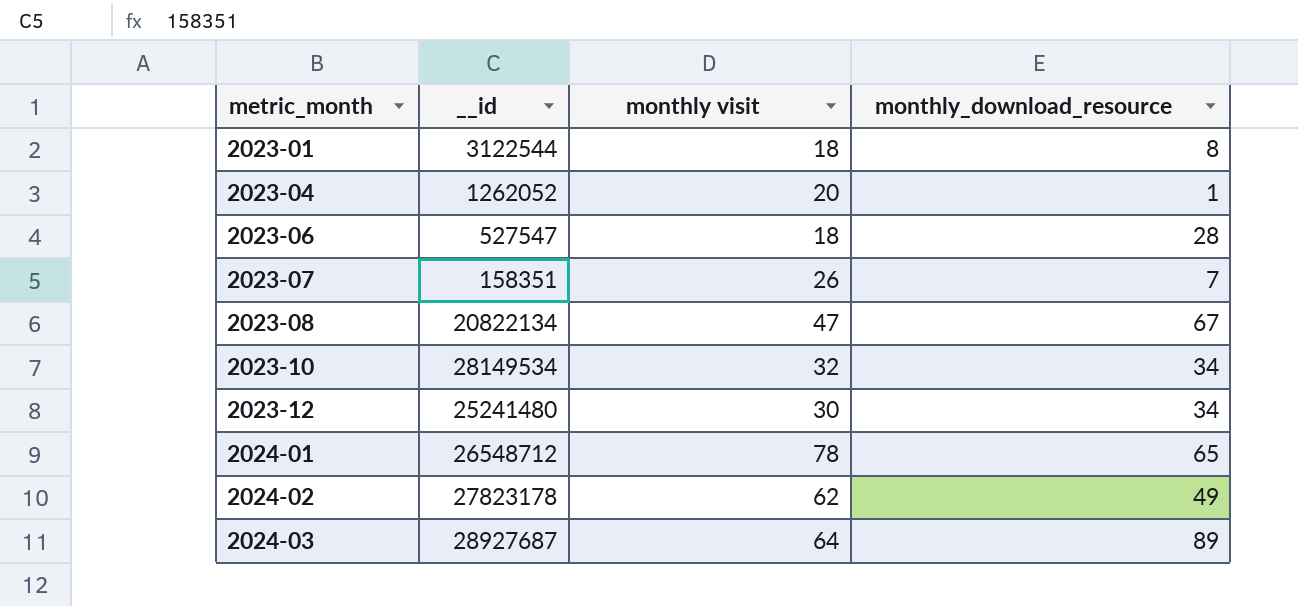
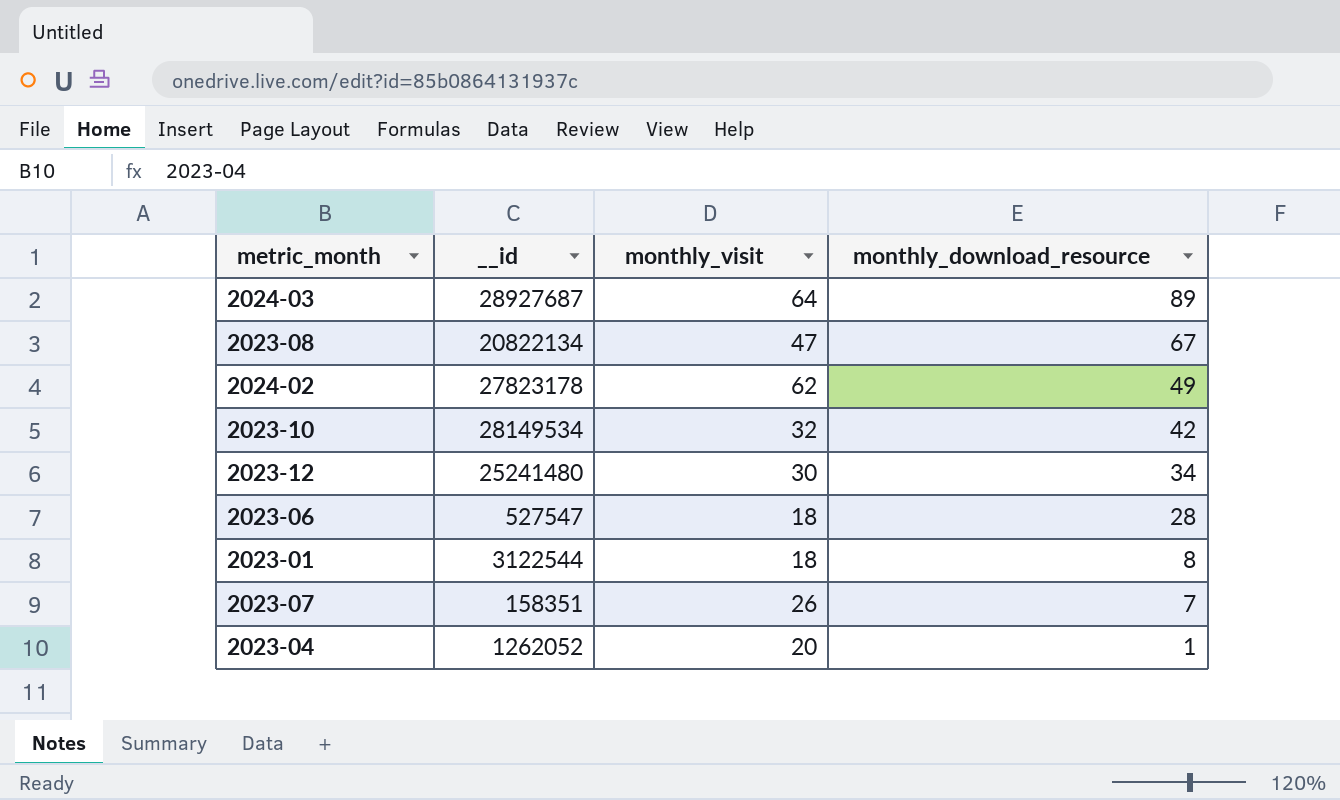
row order: metric_month ascending -> monthly_download_resource descending
column name: monthly visit -> monthly_visit
row 2024-01: 26548712 | 78 | 65 -> none
2023-10 | monthly_download_resource: 34 -> 42

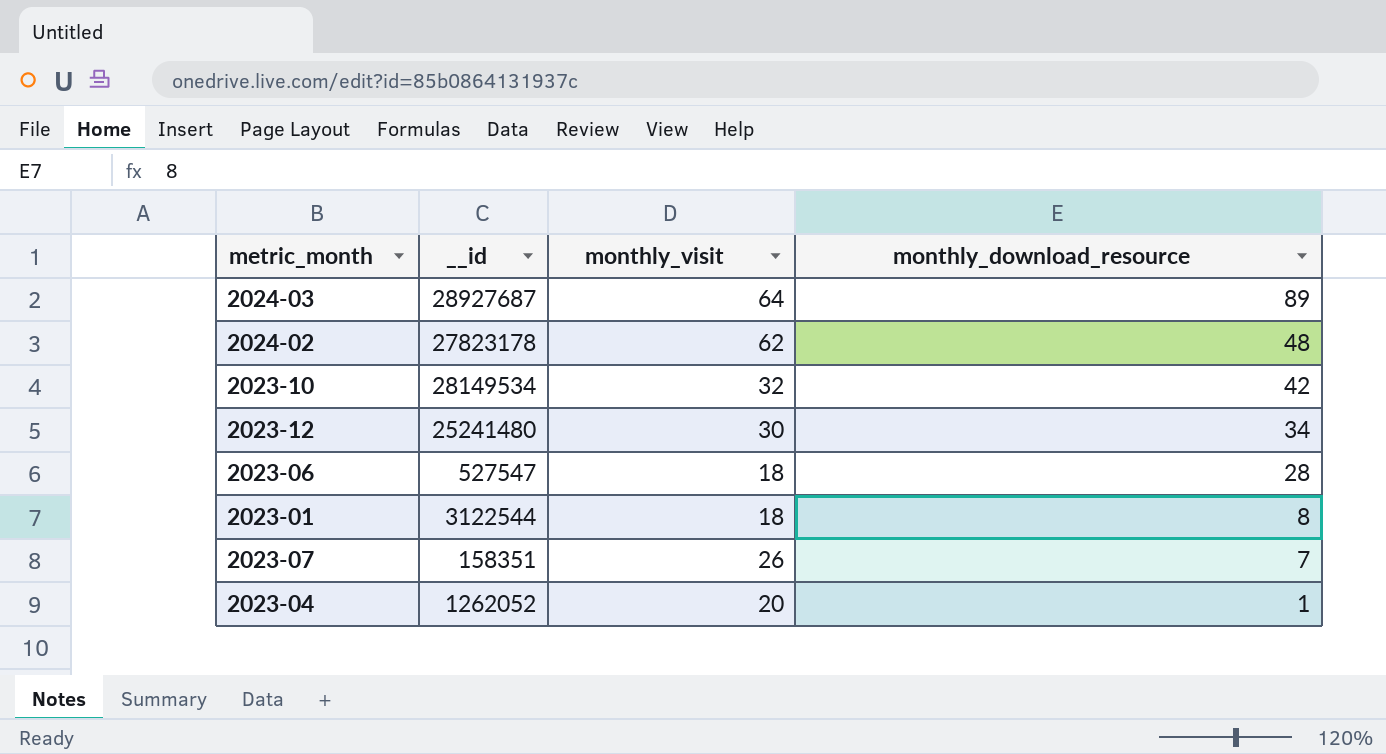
row 2023-08: 20822134 | 47 | 67 -> none
2024-02 | monthly_download_resource: 49 -> 48

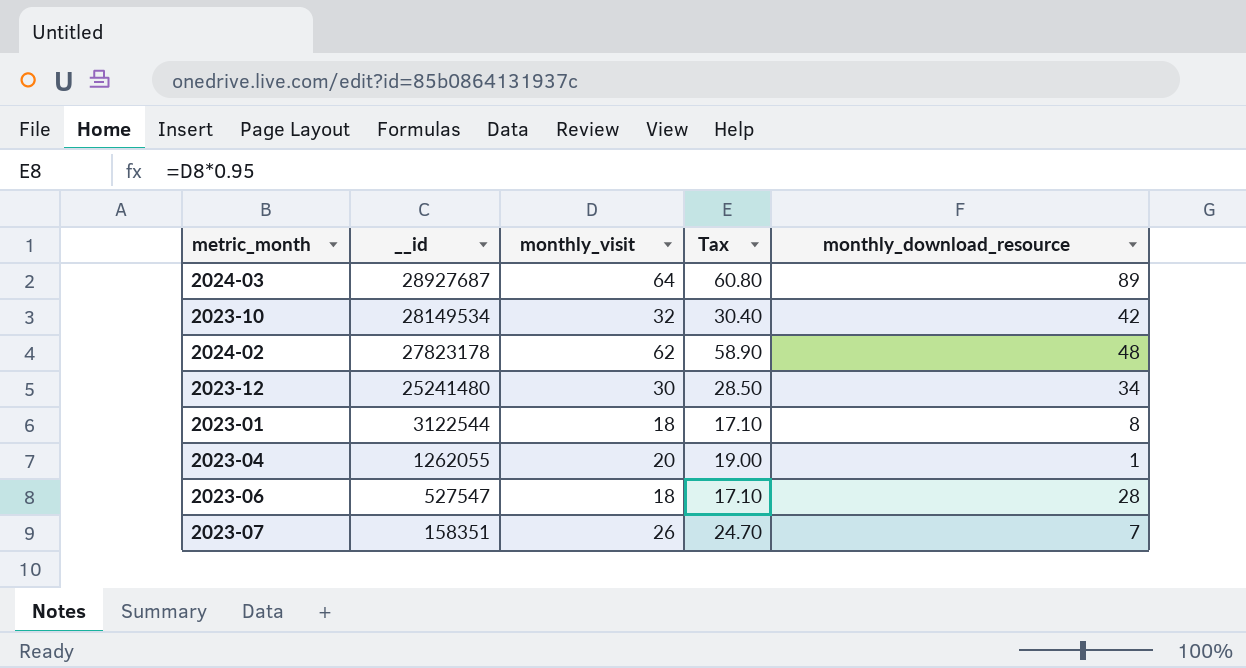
row order: monthly_download_resource descending -> __id descending
column Tax | formula: none -> [monthly_visit] * 0.95
2023-04 | __id: 1262052 -> 1262055

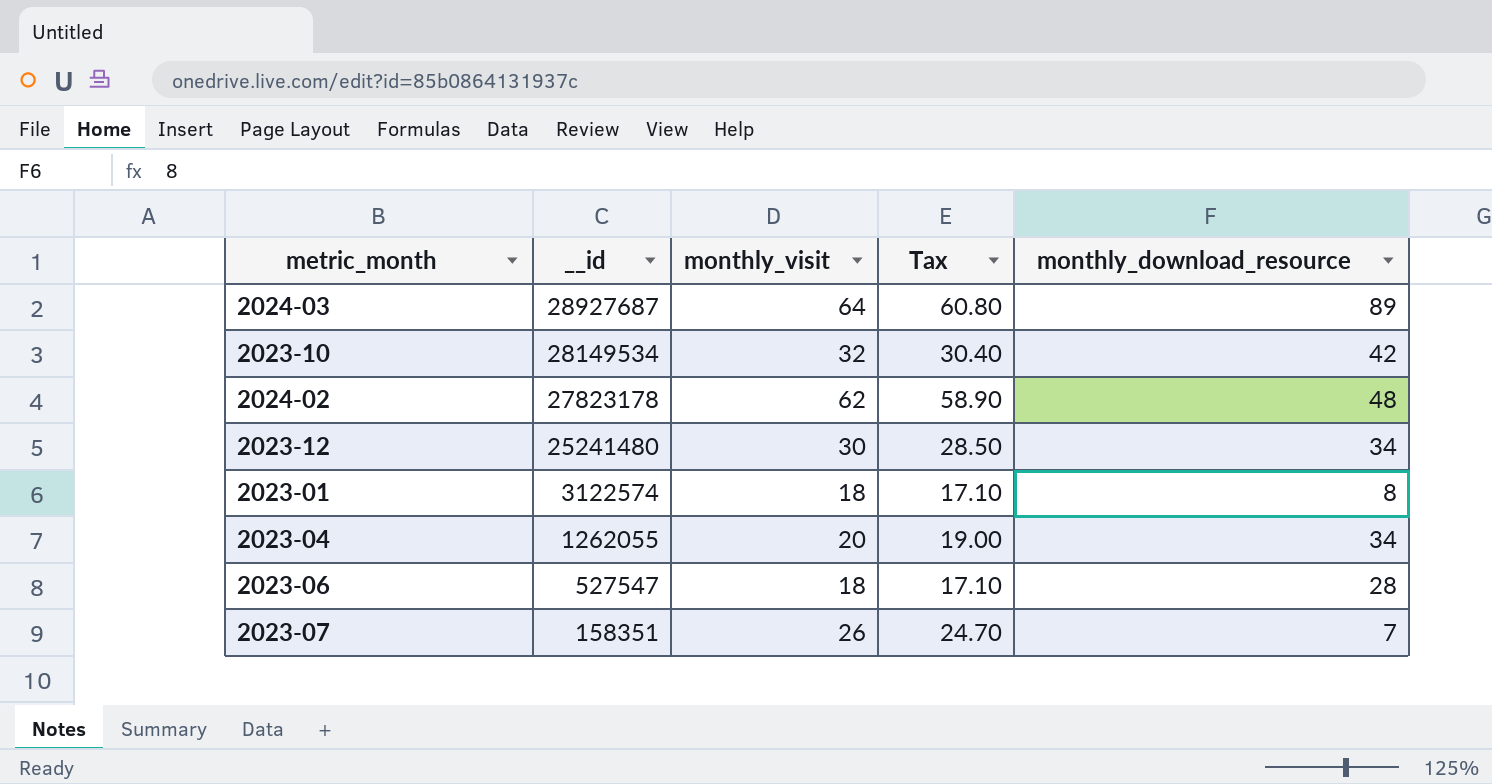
2023-01 | __id: 3122544 -> 3122574
2023-04 | monthly_download_resource: 1 -> 34

